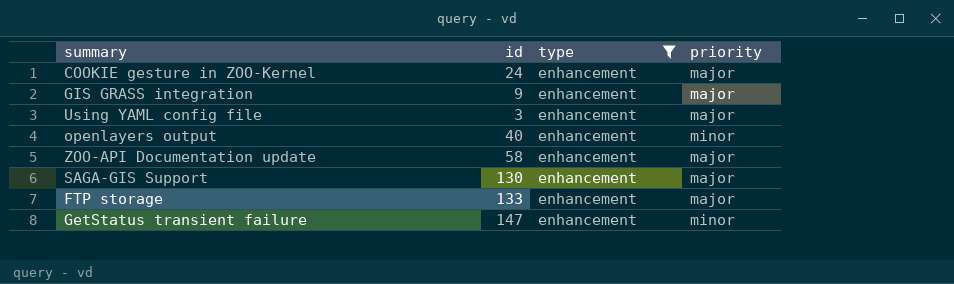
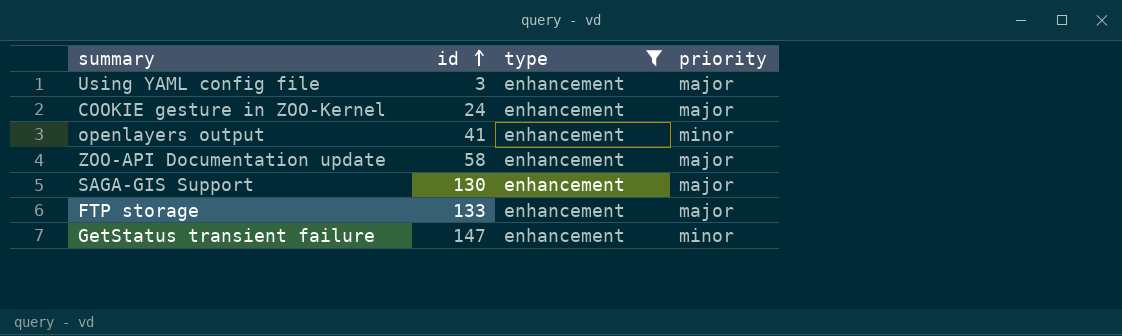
row order: none -> id ascending
row GIS GRASS integration: 9 | enhancement | major -> none
openlayers output | id: 40 -> 41

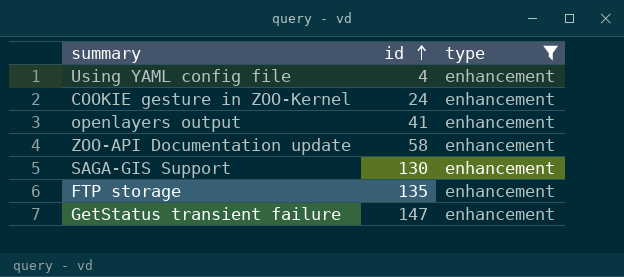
column priority | position: 4 -> none
Using YAML config file | id: 3 -> 4
FTP storage | id: 133 -> 135

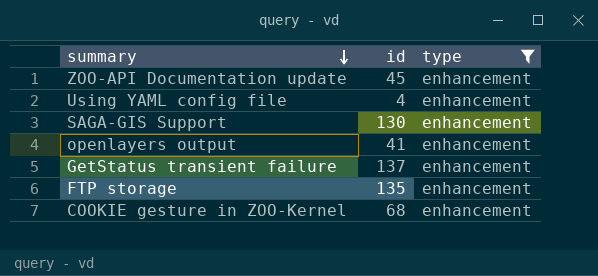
row order: id ascending -> summary descending
ZOO-API Documentation update | id: 58 -> 45
GetStatus transient failure | id: 147 -> 137
COOKIE gesture in ZOO-Kernel | id: 24 -> 68

